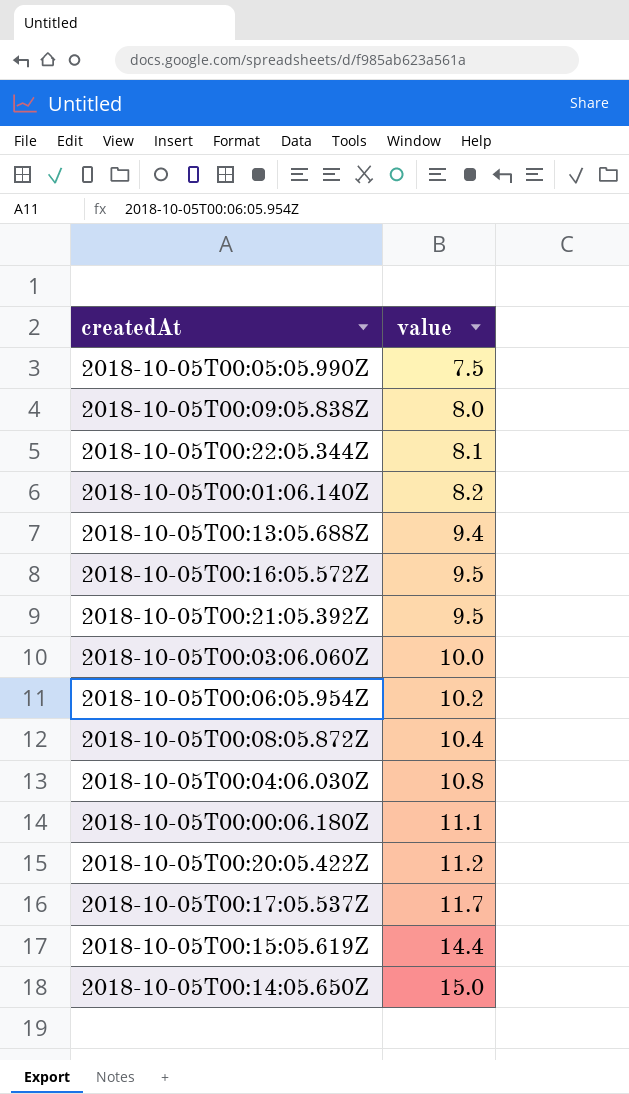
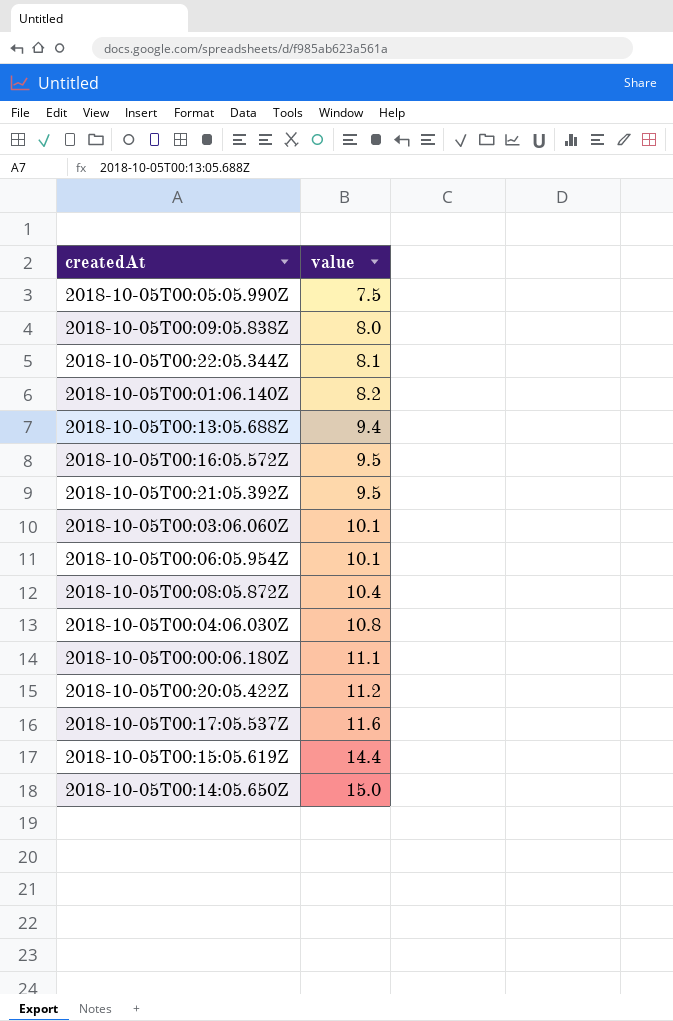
2018-10-05T00:03:06.060Z | value: 10.0 -> 10.1
2018-10-05T00:06:05.954Z | value: 10.2 -> 10.1
2018-10-05T00:17:05.537Z | value: 11.7 -> 11.6

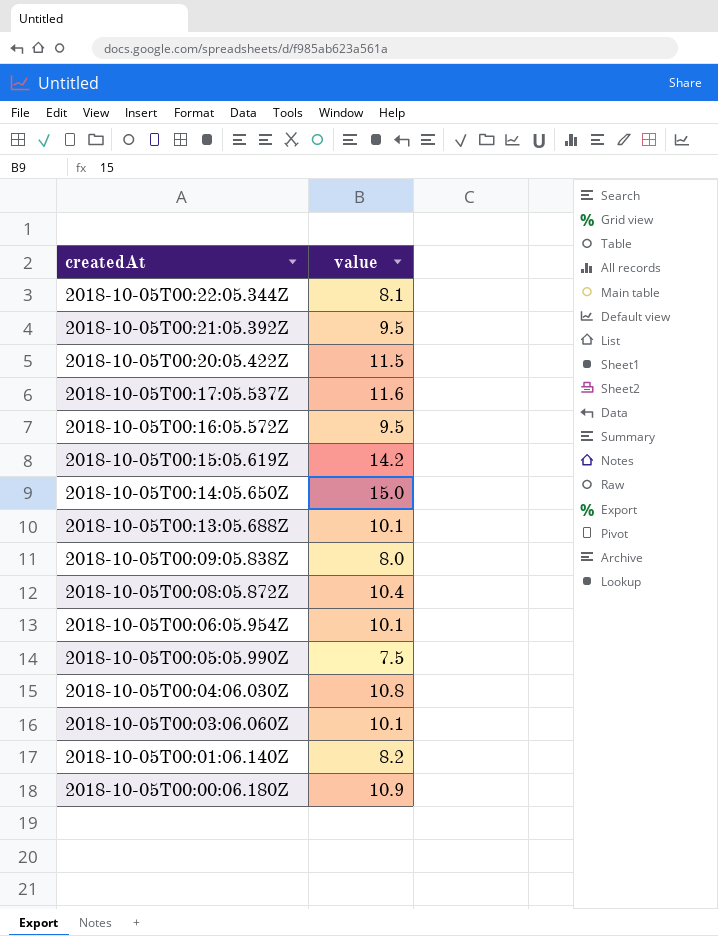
row order: value ascending -> createdAt descending
2018-10-05T00:20:05.422Z | value: 11.2 -> 11.5
2018-10-05T00:15:05.619Z | value: 14.4 -> 14.2
2018-10-05T00:13:05.688Z | value: 9.4 -> 10.1
2018-10-05T00:00:06.180Z | value: 11.1 -> 10.9

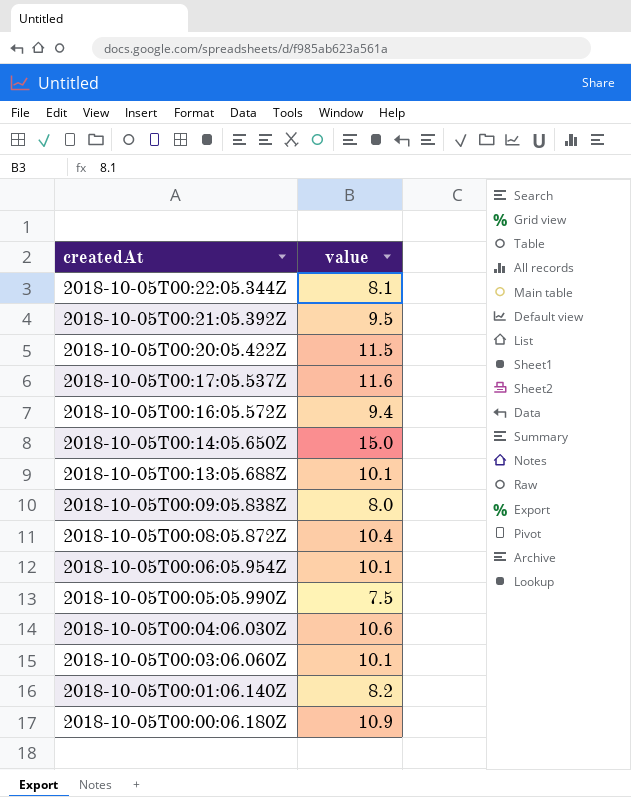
row 2018-10-05T00:15:05.619Z: 14.2 -> none
2018-10-05T00:16:05.572Z | value: 9.5 -> 9.4
2018-10-05T00:04:06.030Z | value: 10.8 -> 10.6

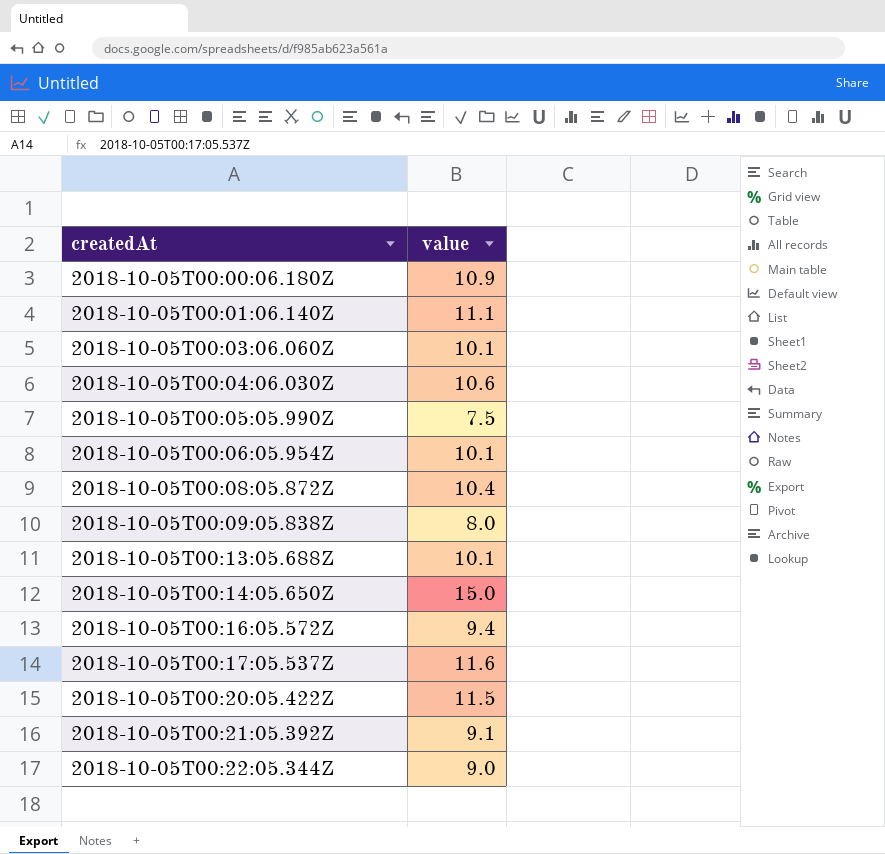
row order: createdAt descending -> createdAt ascending
2018-10-05T00:01:06.140Z | value: 8.2 -> 11.1
2018-10-05T00:21:05.392Z | value: 9.5 -> 9.1
2018-10-05T00:22:05.344Z | value: 8.1 -> 9.0

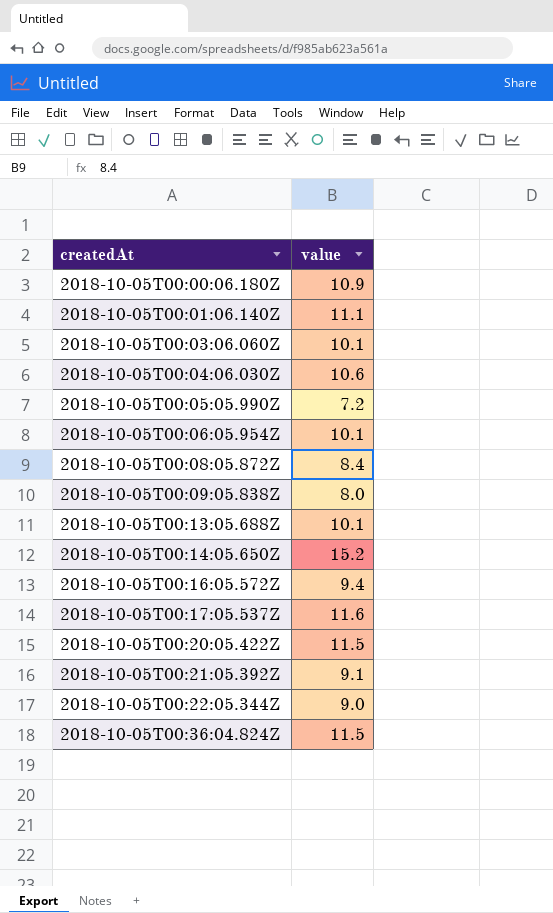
2018-10-05T00:05:05.990Z | value: 7.5 -> 7.2
2018-10-05T00:08:05.872Z | value: 10.4 -> 8.4
2018-10-05T00:14:05.650Z | value: 15.0 -> 15.2
row 2018-10-05T00:36:04.824Z: none -> 11.5

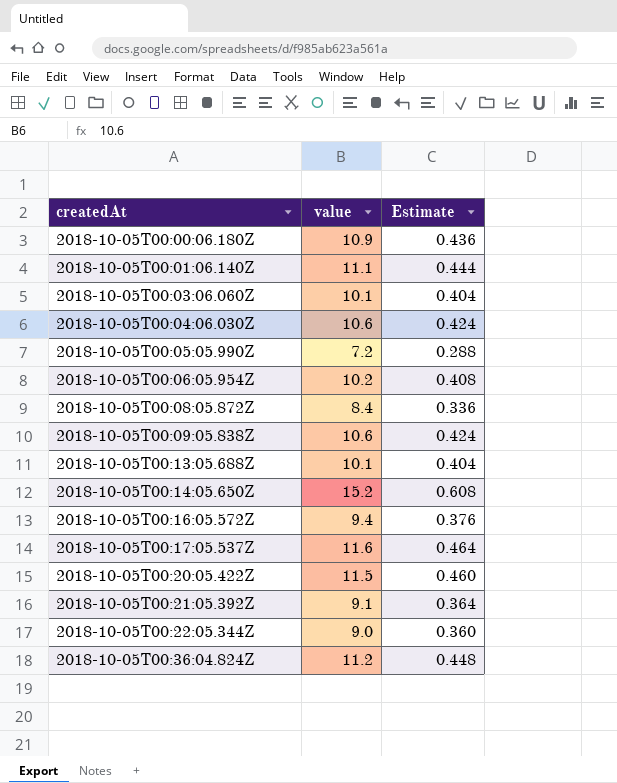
column Estimate | formula: none -> [value] * 0.04
2018-10-05T00:06:05.954Z | value: 10.1 -> 10.2
2018-10-05T00:09:05.838Z | value: 8.0 -> 10.6
2018-10-05T00:36:04.824Z | value: 11.5 -> 11.2

